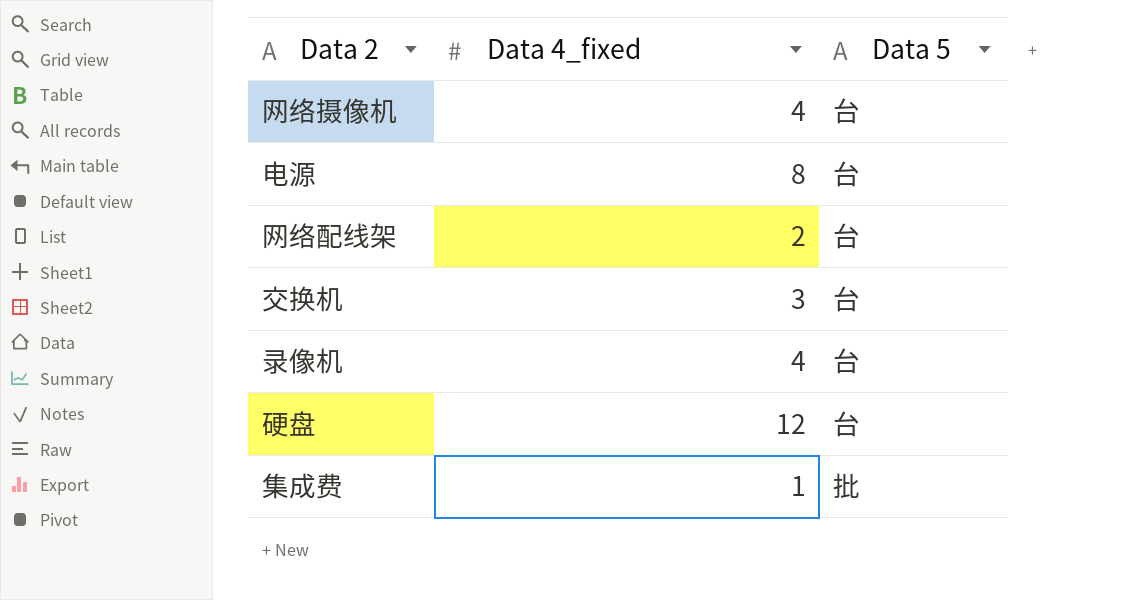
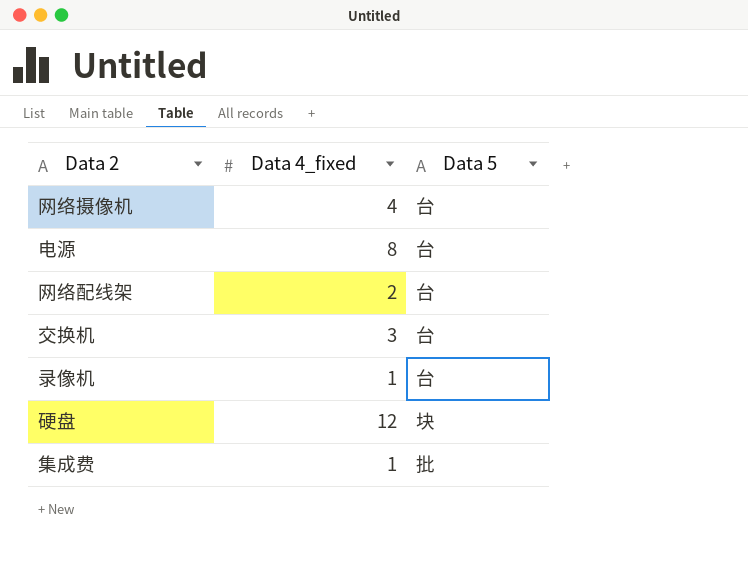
录像机 | Data 4_fixed: 4 -> 1
硬盘 | Data 5: 台 -> 块

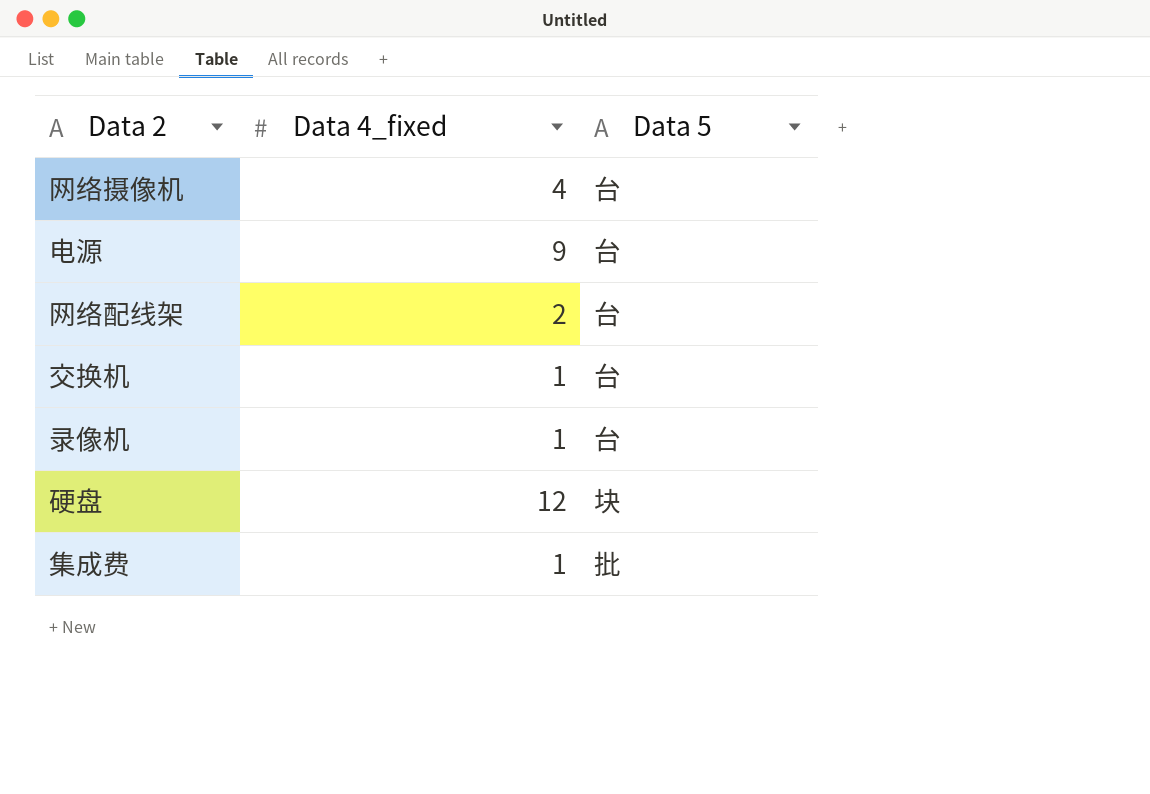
电源 | Data 4_fixed: 8 -> 9
交换机 | Data 4_fixed: 3 -> 1

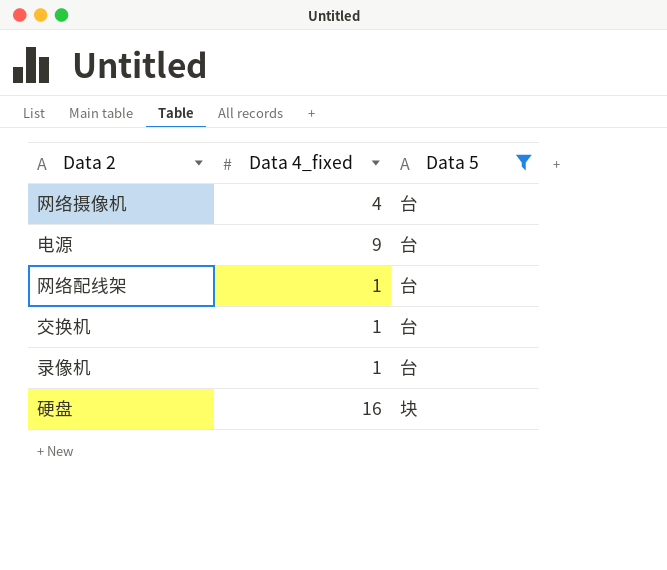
filter: none -> Data 5 != 批
网络配线架 | Data 4_fixed: 2 -> 1
硬盘 | Data 4_fixed: 12 -> 16

